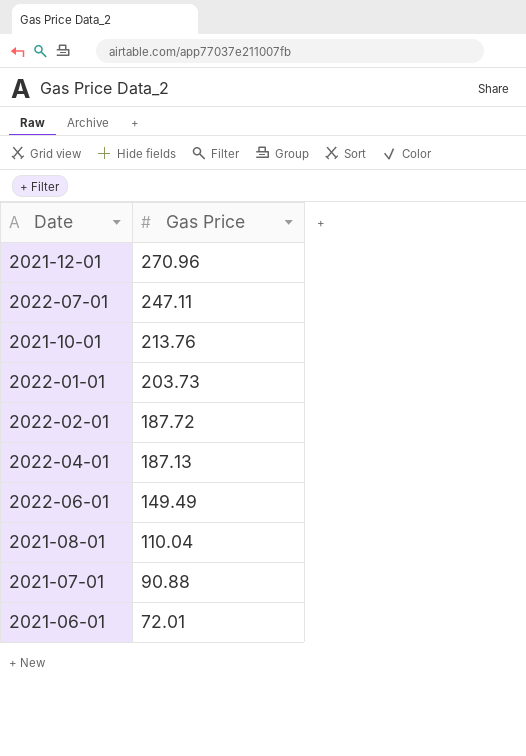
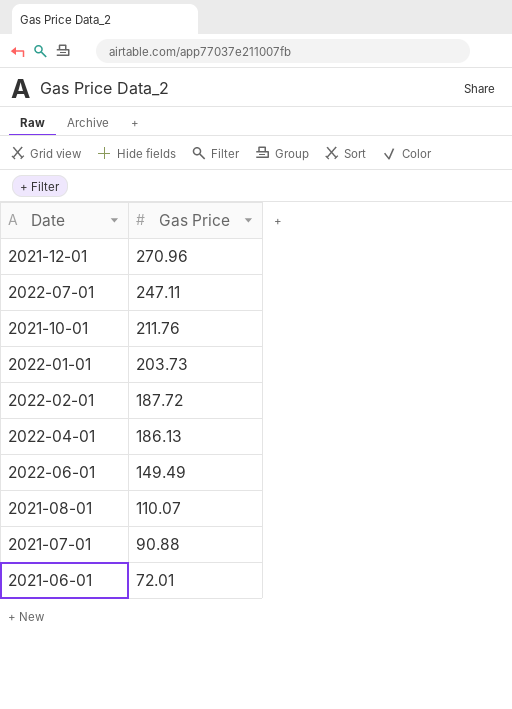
2021-10-01 | Gas Price: 213.76 -> 211.76
2022-04-01 | Gas Price: 187.13 -> 186.13
2021-08-01 | Gas Price: 110.04 -> 110.07

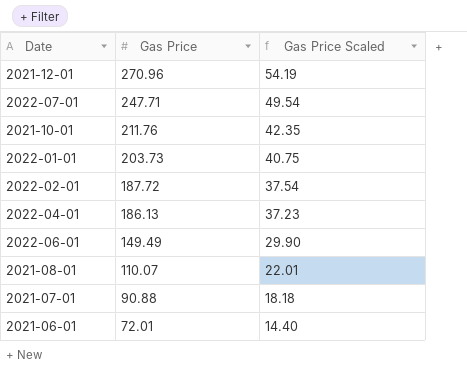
column Gas Price Scaled | formula: none -> [Gas Price] * 0.2
2022-07-01 | Gas Price: 247.11 -> 247.71

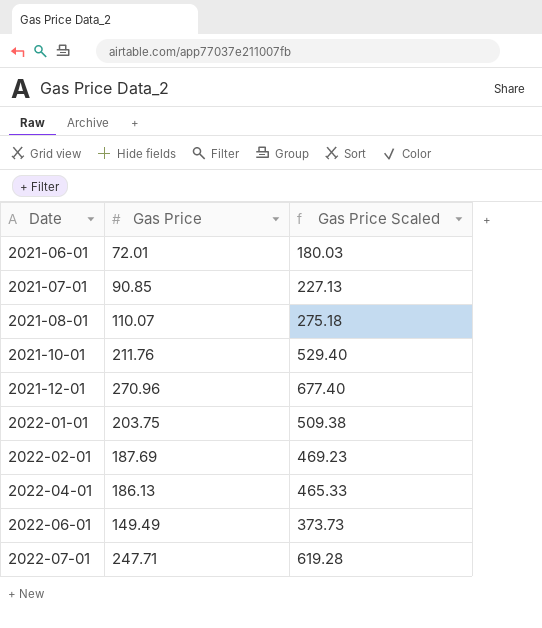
row order: Gas Price descending -> Date ascending
column Gas Price Scaled | formula: [Gas Price] * 0.2 -> [Gas Price] * 2.5
2021-07-01 | Gas Price: 90.88 -> 90.85
2022-01-01 | Gas Price: 203.73 -> 203.75
2022-02-01 | Gas Price: 187.72 -> 187.69

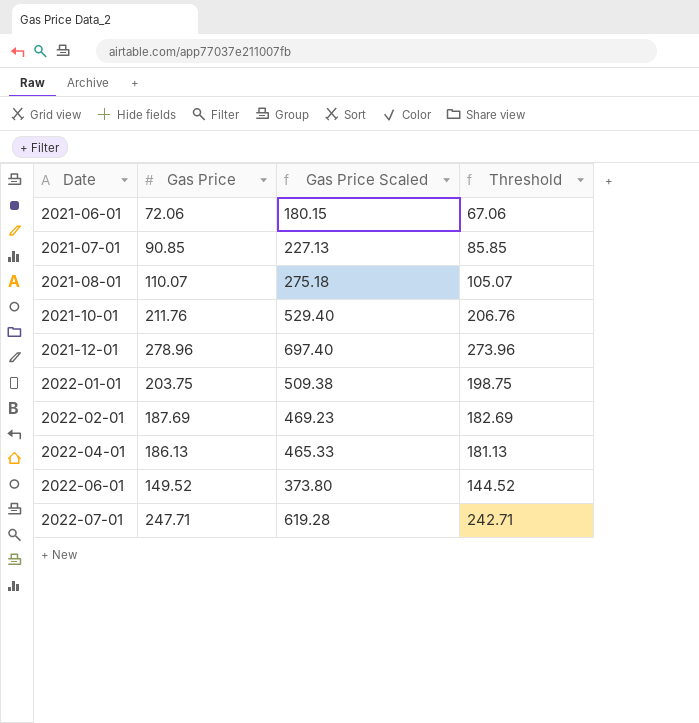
column Threshold | formula: none -> [Gas Price] - 5
2021-06-01 | Gas Price: 72.01 -> 72.06
2021-06-01 | Gas Price Scaled: 180.03 -> 180.15
2021-12-01 | Gas Price: 270.96 -> 278.96
2021-12-01 | Gas Price Scaled: 677.40 -> 697.40
2022-06-01 | Gas Price: 149.49 -> 149.52
2022-06-01 | Gas Price Scaled: 373.73 -> 373.80

